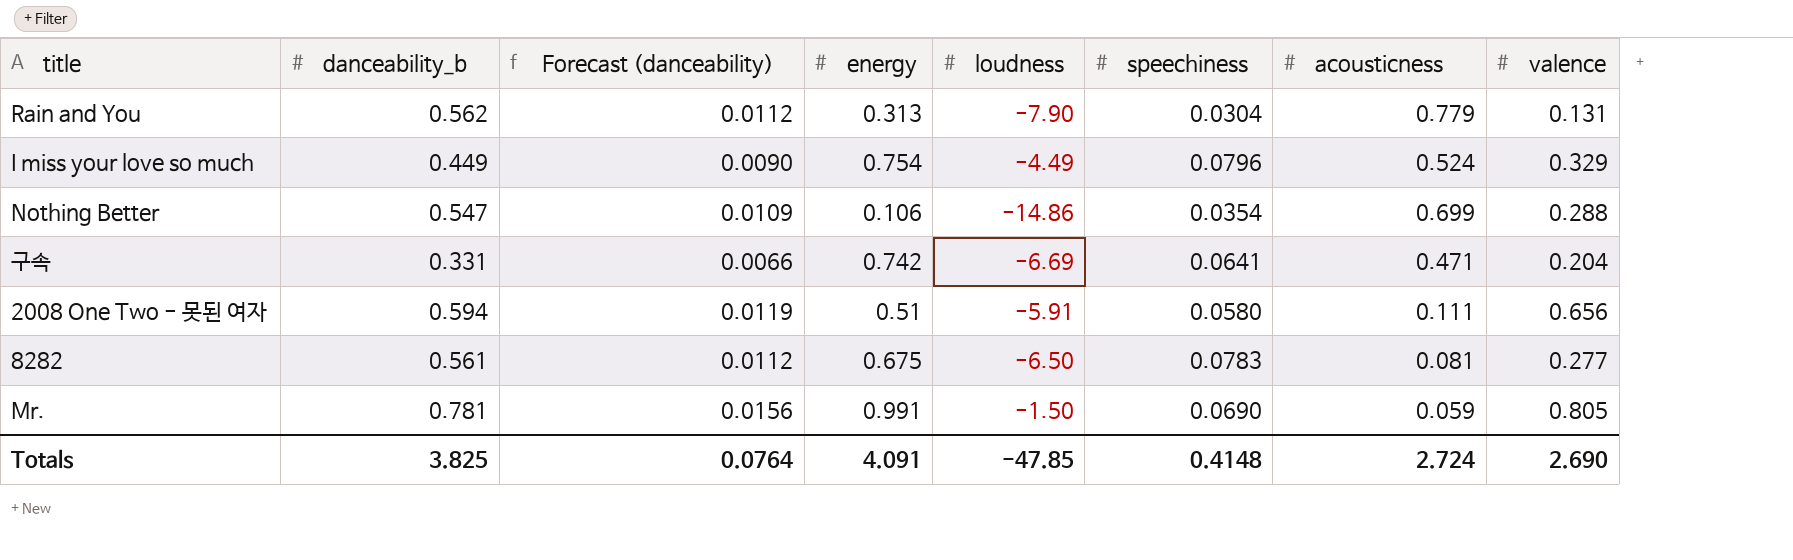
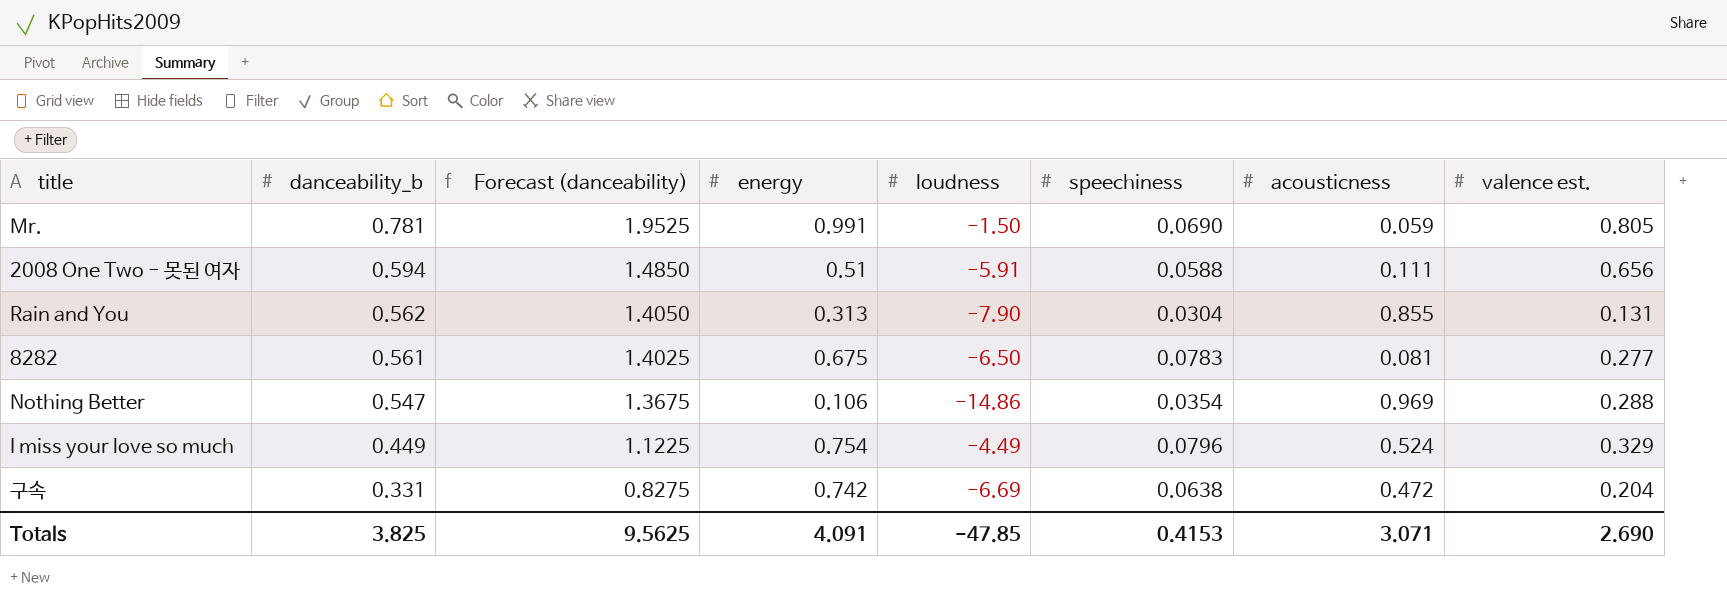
row order: none -> danceability_b descending
column Forecast (danceability) | formula: [danceability_b] * 0.02 -> [danceability_b] * 2.5
column name: valence -> valence est.
2008 One Two - 못된 여자 | speechiness: 0.0580 -> 0.0588
Rain and You | acousticness: 0.779 -> 0.855
Nothing Better | acousticness: 0.699 -> 0.969
구속 | speechiness: 0.0641 -> 0.0638
구속 | acousticness: 0.471 -> 0.472
Totals | Forecast (danceability): 0.0764 -> 9.5625
Totals | speechiness: 0.4148 -> 0.4153
Totals | acousticness: 2.724 -> 3.071

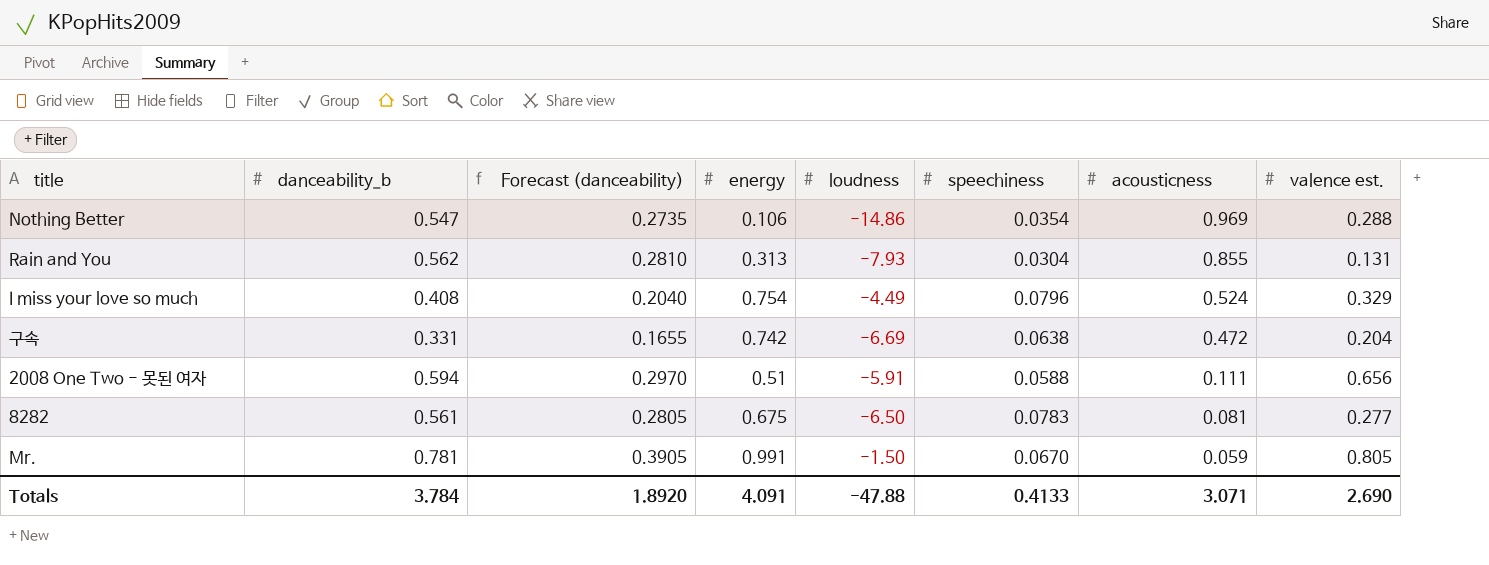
row order: danceability_b descending -> acousticness descending
column Forecast (danceability) | formula: [danceability_b] * 2.5 -> [danceability_b] * 0.5
Rain and You | loudness: -7.90 -> -7.93
I miss your love so much | danceability_b: 0.449 -> 0.408
Mr. | speechiness: 0.0690 -> 0.0670
Totals | danceability_b: 3.825 -> 3.784
Totals | Forecast (danceability): 9.5625 -> 1.8920
Totals | loudness: -47.85 -> -47.88
Totals | speechiness: 0.4153 -> 0.4133

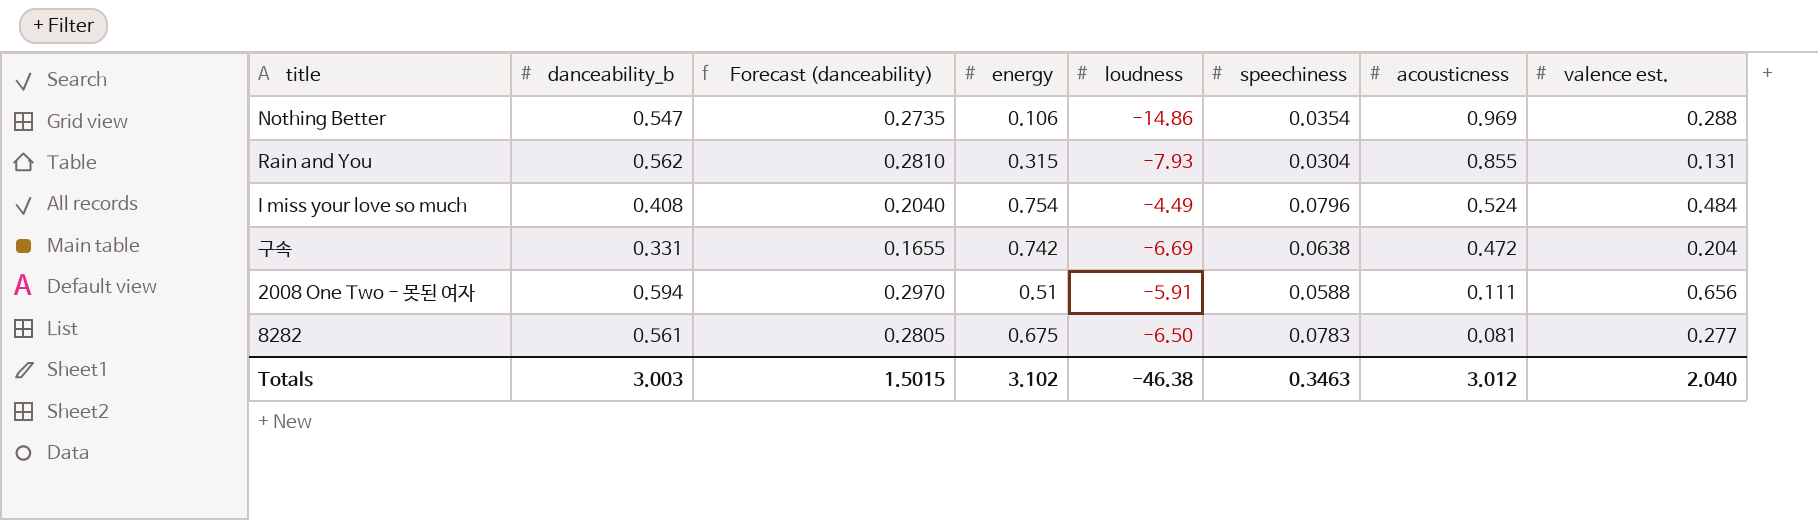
row Mr.: 0.781 | 0.3905 | 0.991 | -1.50 | 0.0670 | 0.059 | 0.805 -> none
Rain and You | energy: 0.313 -> 0.315
I miss your love so much | valence est.: 0.329 -> 0.484
Totals | danceability_b: 3.784 -> 3.003
Totals | Forecast (danceability): 1.8920 -> 1.5015
Totals | energy: 4.091 -> 3.102
Totals | loudness: -47.88 -> -46.38
Totals | speechiness: 0.4133 -> 0.3463
Totals | acousticness: 3.071 -> 3.012
Totals | valence est.: 2.690 -> 2.040

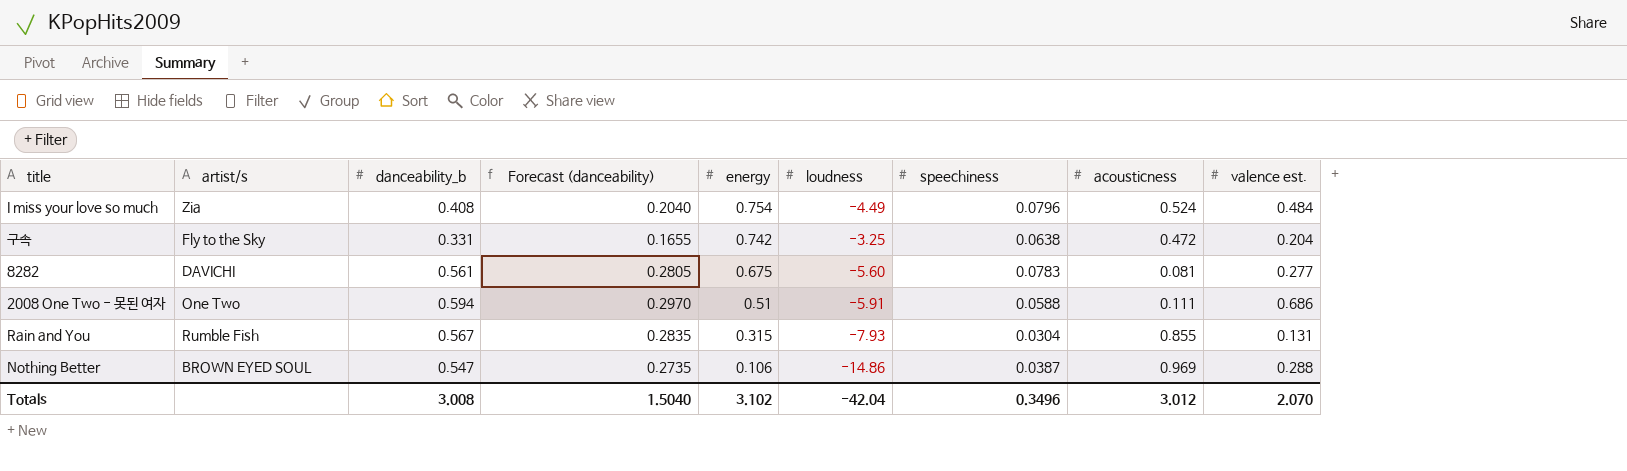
row order: acousticness descending -> energy descending
column artist/s | position: none -> 2
구속 | loudness: -6.69 -> -3.25
8282 | loudness: -6.50 -> -5.60
2008 One Two - 못된 여자 | valence est.: 0.656 -> 0.686
Rain and You | danceability_b: 0.562 -> 0.567
Rain and You | Forecast (danceability): 0.2810 -> 0.2835
Nothing Better | speechiness: 0.0354 -> 0.0387
Totals | danceability_b: 3.003 -> 3.008
Totals | Forecast (danceability): 1.5015 -> 1.5040
Totals | loudness: -46.38 -> -42.04
Totals | speechiness: 0.3463 -> 0.3496
Totals | valence est.: 2.040 -> 2.070

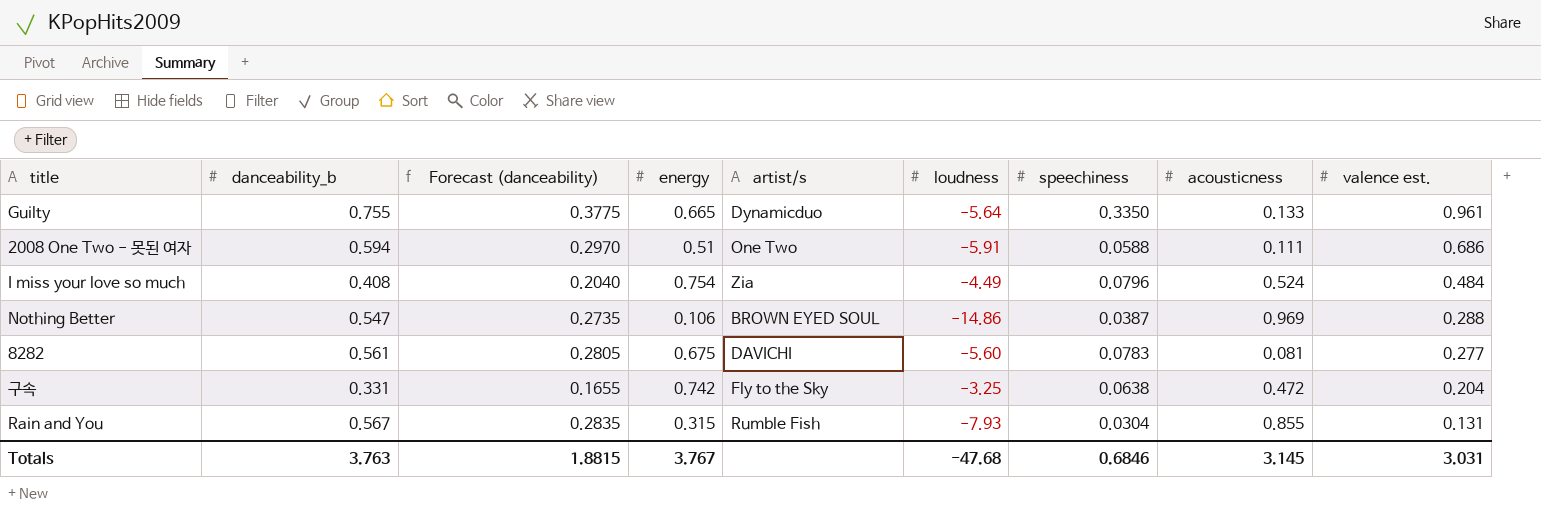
row order: energy descending -> valence est. descending
column artist/s | position: 2 -> 5
row Guilty: none -> 0.755 | 0.3775 | 0.665 | Dynamicduo | -5.64 | 0.3350 | 0.133 | 0.961
Totals | danceability_b: 3.008 -> 3.763
Totals | Forecast (danceability): 1.5040 -> 1.8815
Totals | energy: 3.102 -> 3.767
Totals | loudness: -42.04 -> -47.68
Totals | speechiness: 0.3496 -> 0.6846
Totals | acousticness: 3.012 -> 3.145
Totals | valence est.: 2.070 -> 3.031

